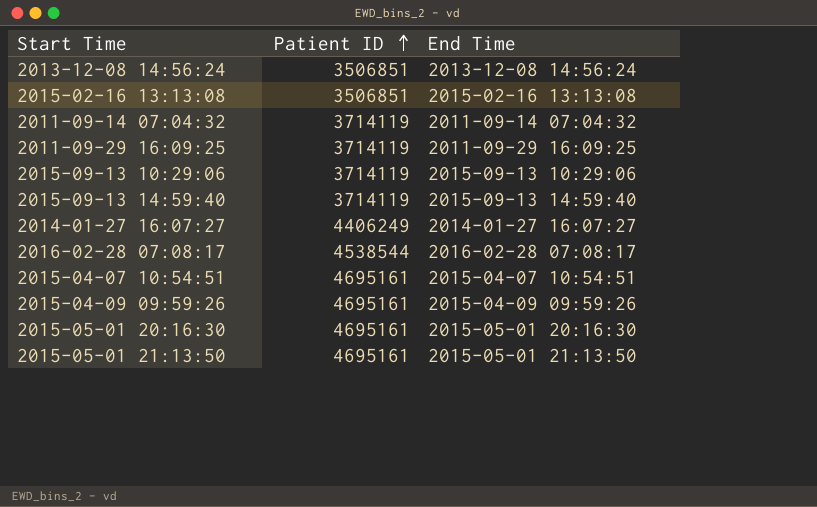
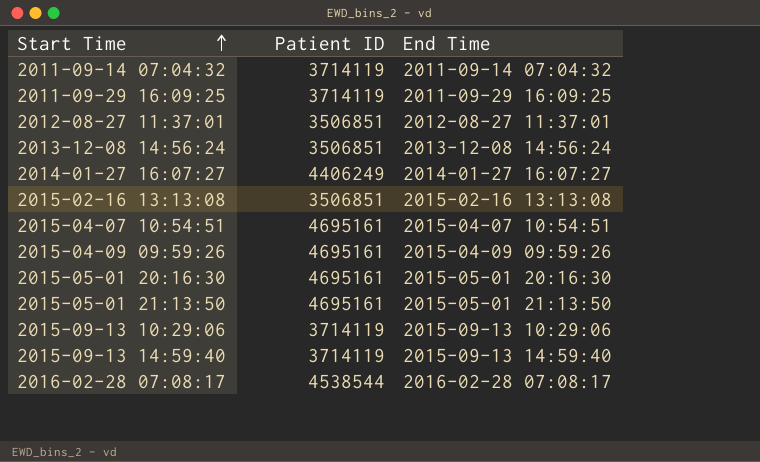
row order: Patient ID ascending -> Start Time ascending
row 2012-08-27 11:37:01: none -> 3506851 | 2012-08-27 11:37:01

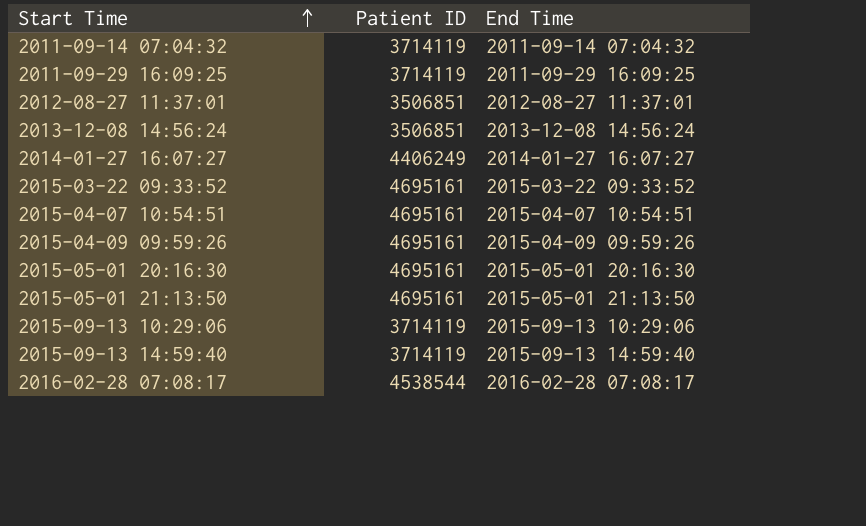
row 2015-02-16 13:13:08: 3506851 | 2015-02-16 13:13:08 -> none
row 2015-03-22 09:33:52: none -> 4695161 | 2015-03-22 09:33:52

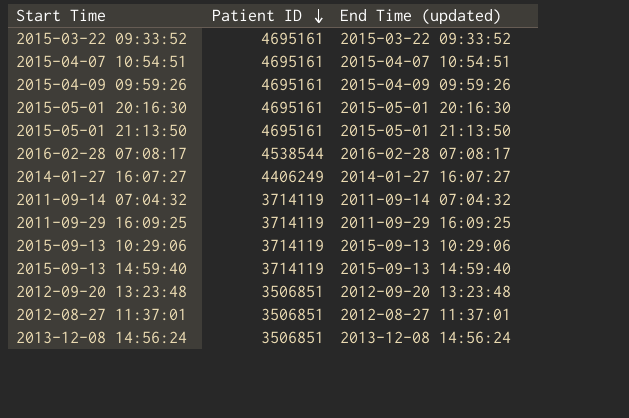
row order: Start Time ascending -> Patient ID descending
column name: End Time -> End Time (updated)
row 2012-09-20 13:23:48: none -> 3506851 | 2012-09-20 13:23:48

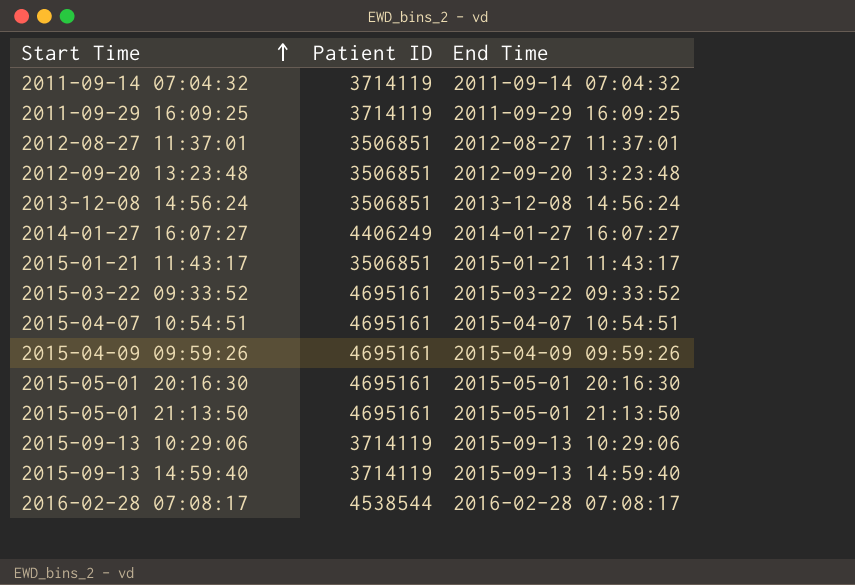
row order: Patient ID descending -> Start Time ascending
column name: End Time (updated) -> End Time
row 2015-01-21 11:43:17: none -> 3506851 | 2015-01-21 11:43:17

